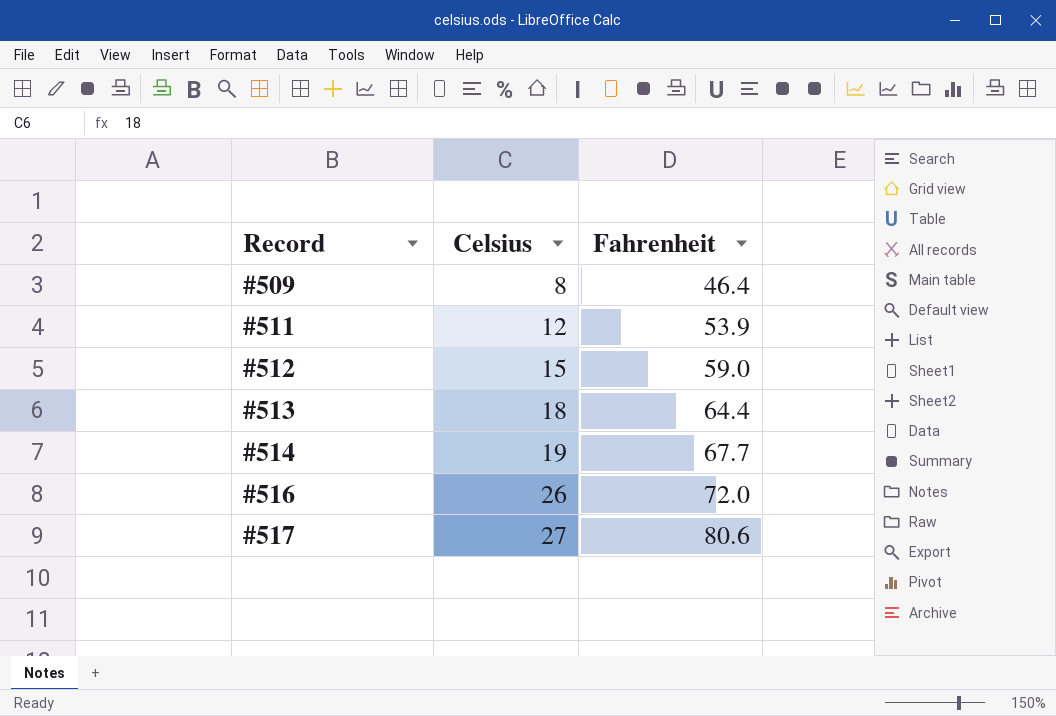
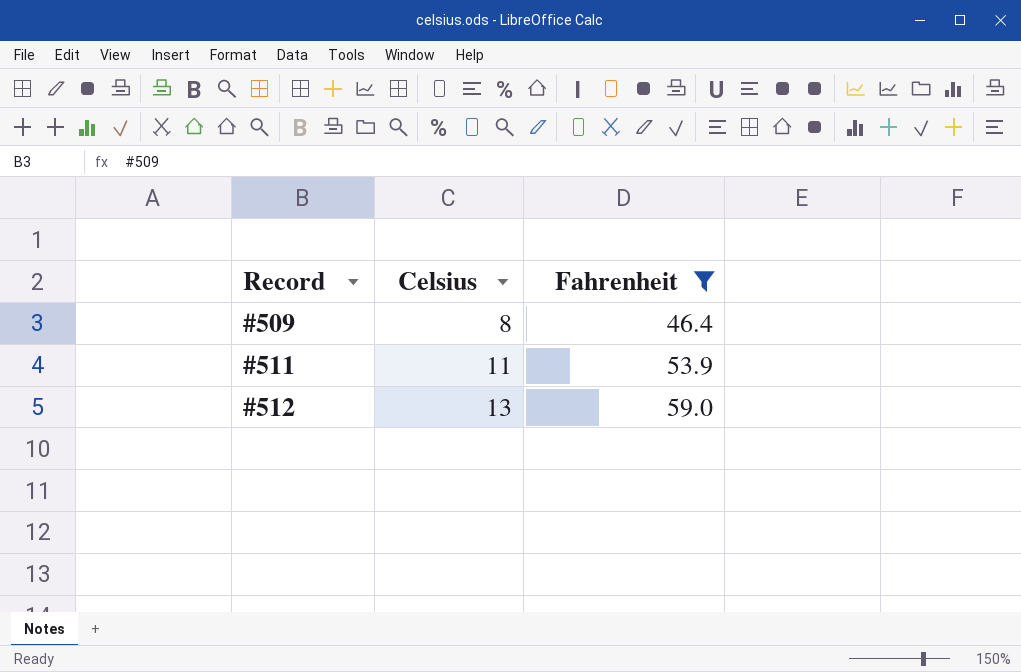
filter: none -> Fahrenheit <= 59.0
#511 | Celsius: 12 -> 11
#512 | Celsius: 15 -> 13

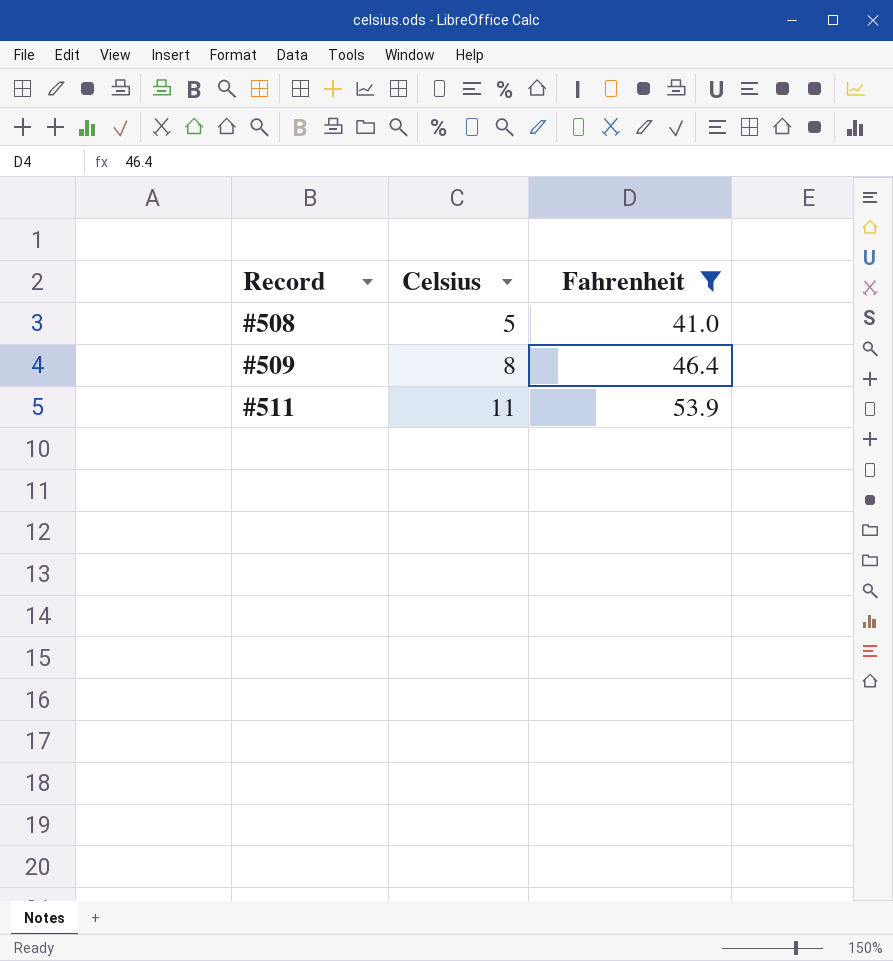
row #512: 13 | 59.0 -> none
row #508: none -> 5 | 41.0

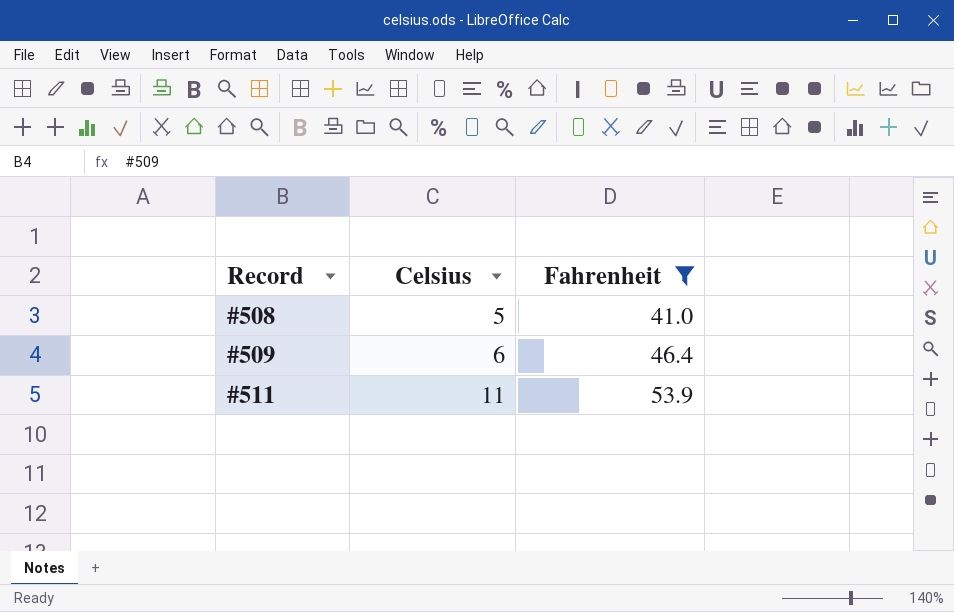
#509 | Celsius: 8 -> 6

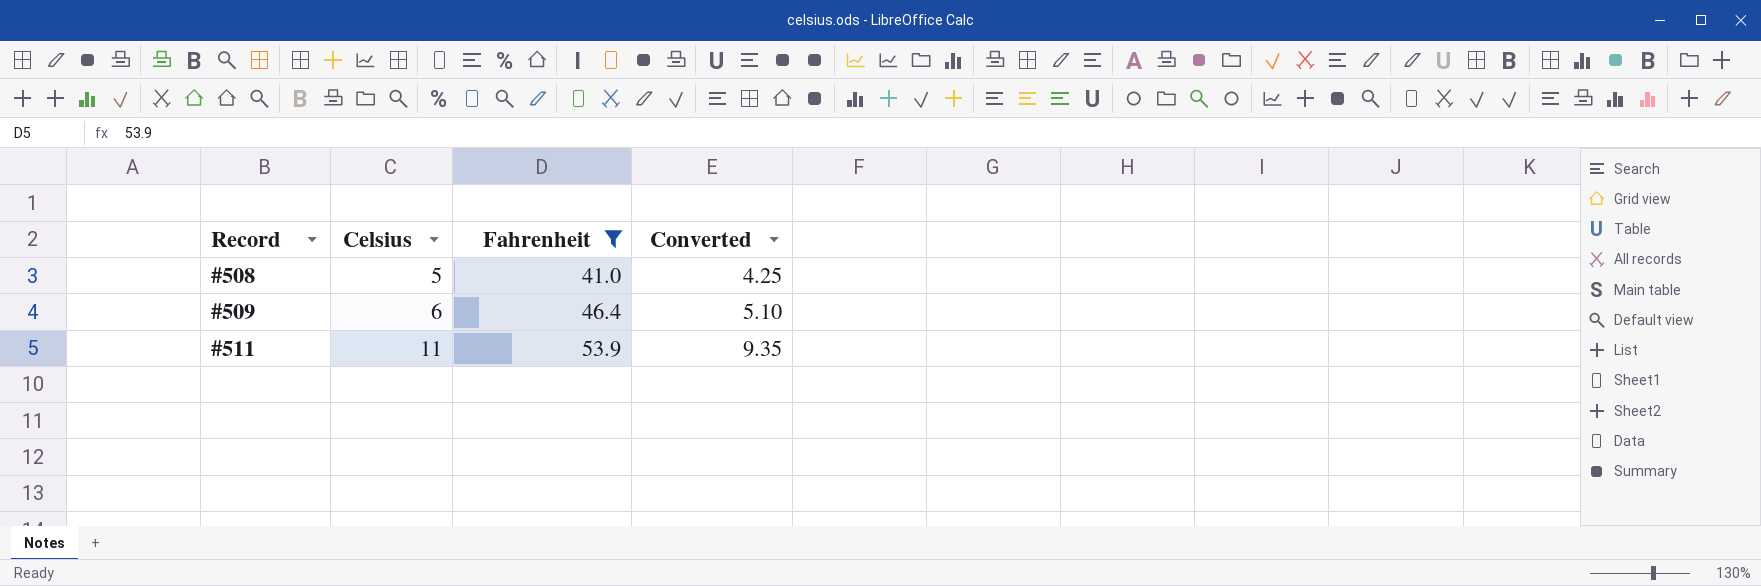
column Converted | formula: none -> [Celsius] * 0.85

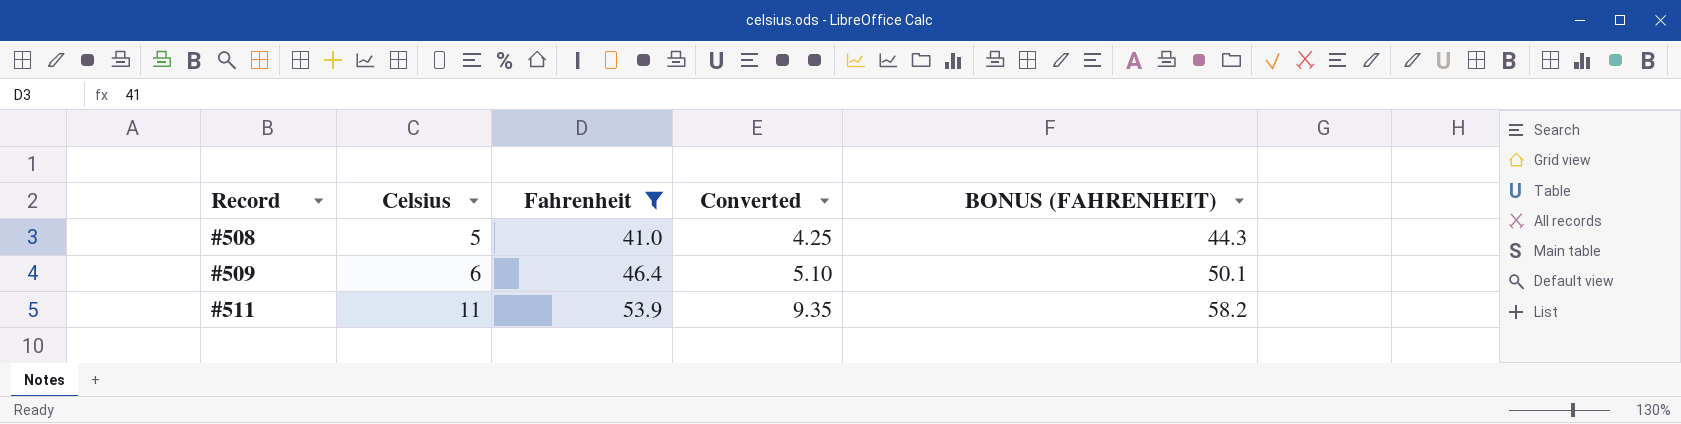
column BONUS (FAHRENHEIT) | formula: none -> [Fahrenheit] * 1.08

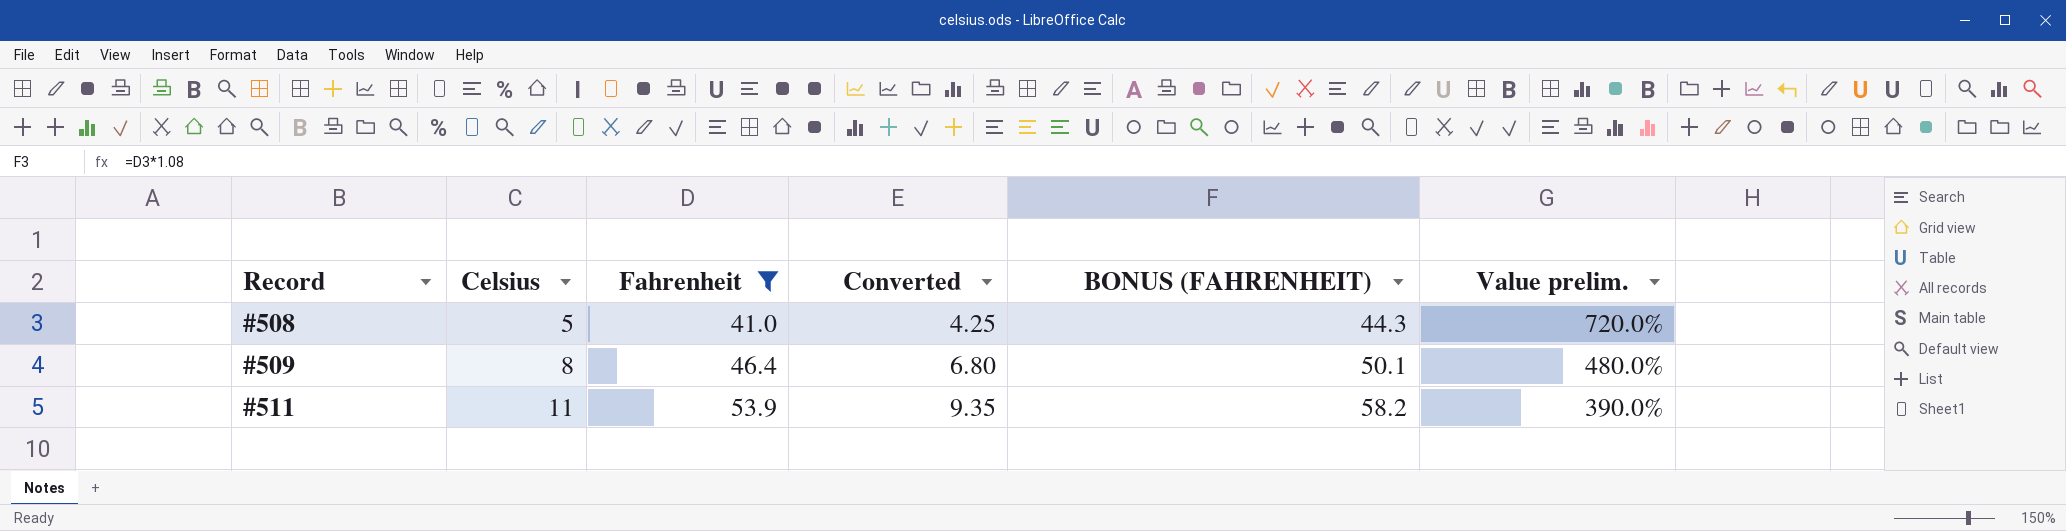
column Value prelim. | formula: none -> ([Fahrenheit] - [Celsius]) / [Celsius]
#509 | Celsius: 6 -> 8
#509 | Converted: 5.10 -> 6.80

